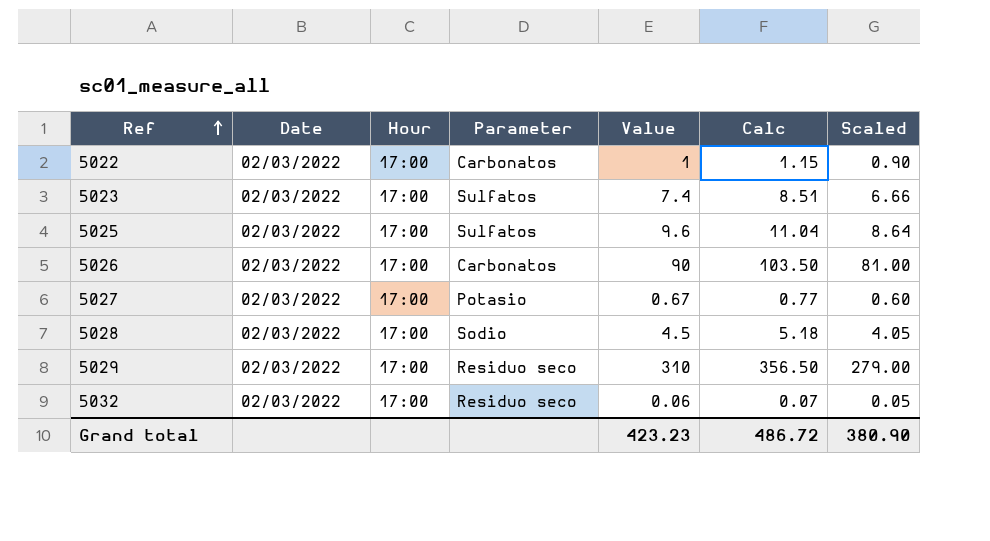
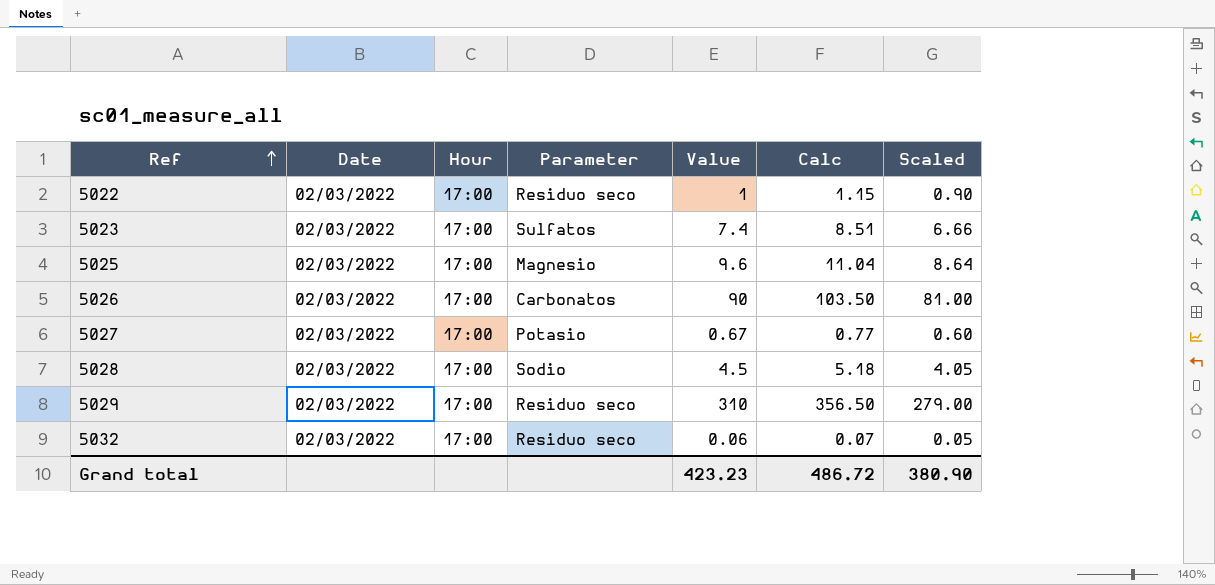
5022 | Parameter: Carbonatos -> Residuo seco
5025 | Parameter: Sulfatos -> Magnesio

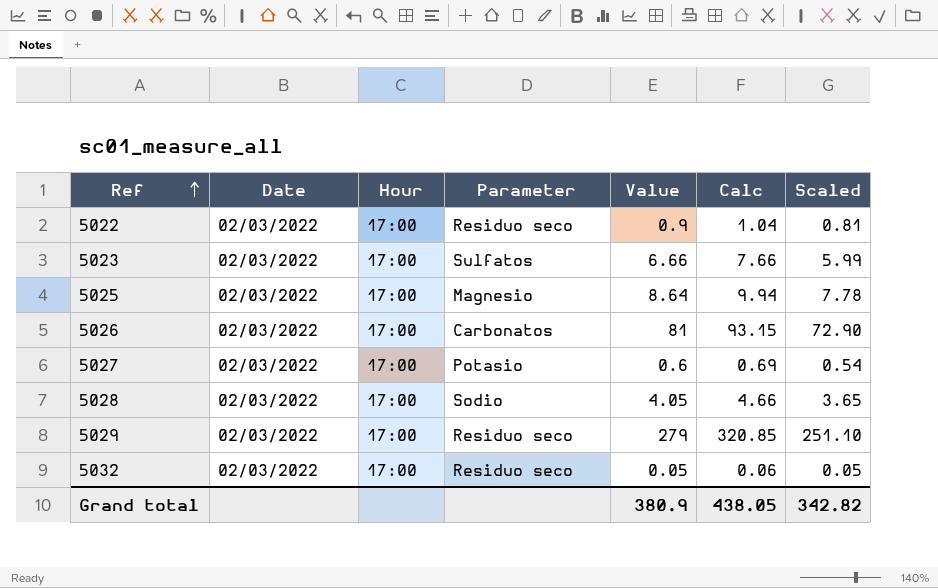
5022 | Value: 1 -> 0.9
5022 | Calc: 1.15 -> 1.04
5022 | Scaled: 0.90 -> 0.81
5023 | Value: 7.4 -> 6.66
5023 | Calc: 8.51 -> 7.66
5023 | Scaled: 6.66 -> 5.99
5025 | Value: 9.6 -> 8.64
5025 | Calc: 11.04 -> 9.94
5025 | Scaled: 8.64 -> 7.78
5026 | Value: 90 -> 81
5026 | Calc: 103.50 -> 93.15
5026 | Scaled: 81.00 -> 72.90
5027 | Value: 0.67 -> 0.6
5027 | Calc: 0.77 -> 0.69
5027 | Scaled: 0.60 -> 0.54
5028 | Value: 4.5 -> 4.05
5028 | Calc: 5.18 -> 4.66
5028 | Scaled: 4.05 -> 3.65
5029 | Value: 310 -> 279
5029 | Calc: 356.50 -> 320.85
5029 | Scaled: 279.00 -> 251.10
5032 | Value: 0.06 -> 0.05
5032 | Calc: 0.07 -> 0.06
Grand total | Value: 423.23 -> 380.9
Grand total | Calc: 486.72 -> 438.05
Grand total | Scaled: 380.90 -> 342.82

